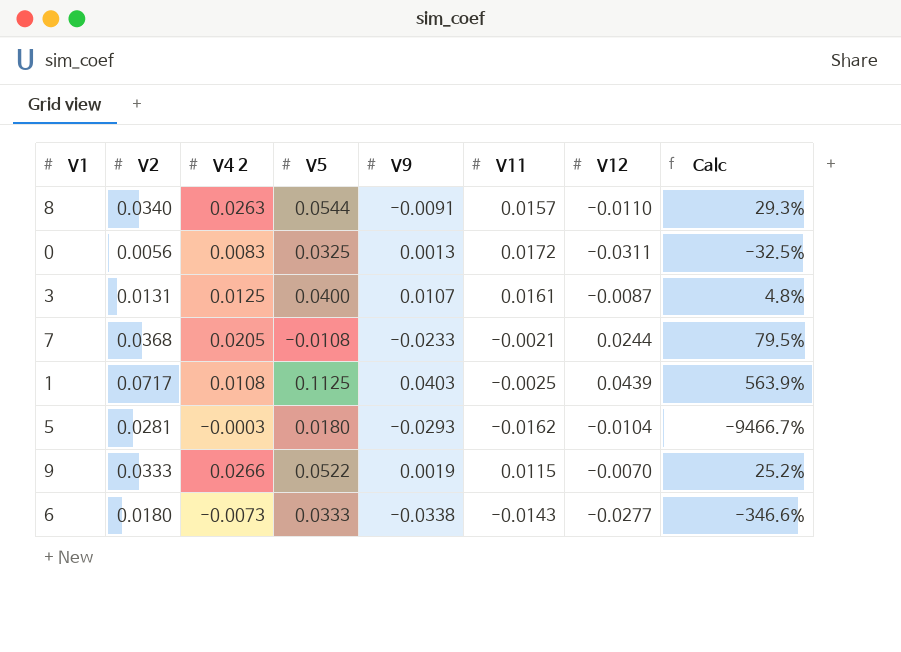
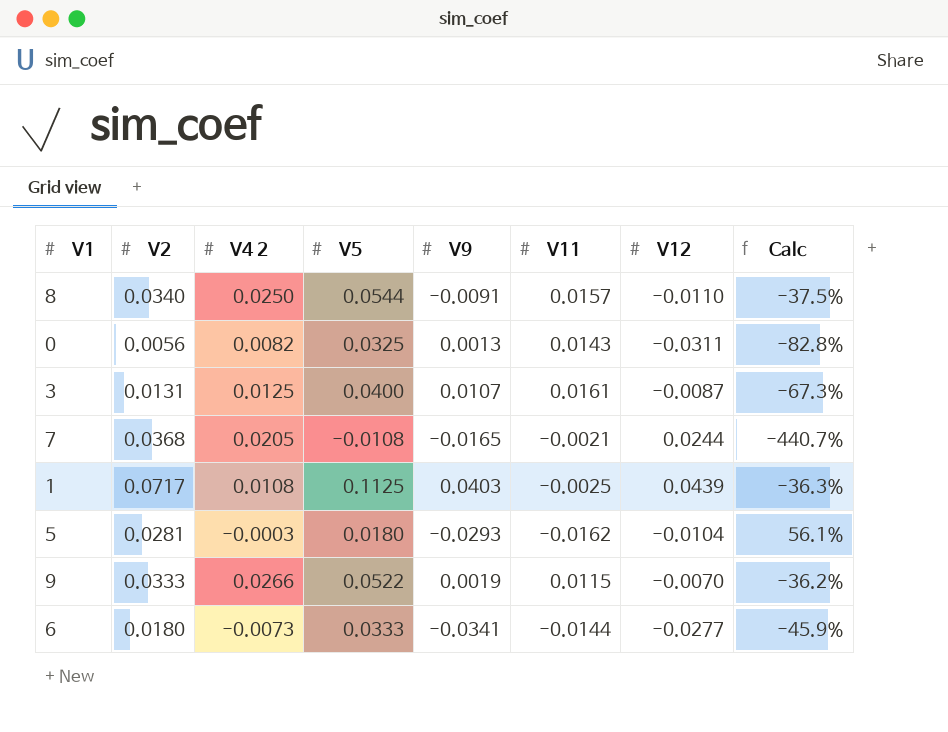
column Calc | formula: ([V2] - [V4 2]) / [V4 2] -> ([V2] - [V5]) / [V5]
8 | V4 2: 0.0263 -> 0.0250
0 | V4 2: 0.0083 -> 0.0082
0 | V11: 0.0172 -> 0.0143
7 | V9: -0.0233 -> -0.0165
6 | V9: -0.0338 -> -0.0341
6 | V11: -0.0143 -> -0.0144

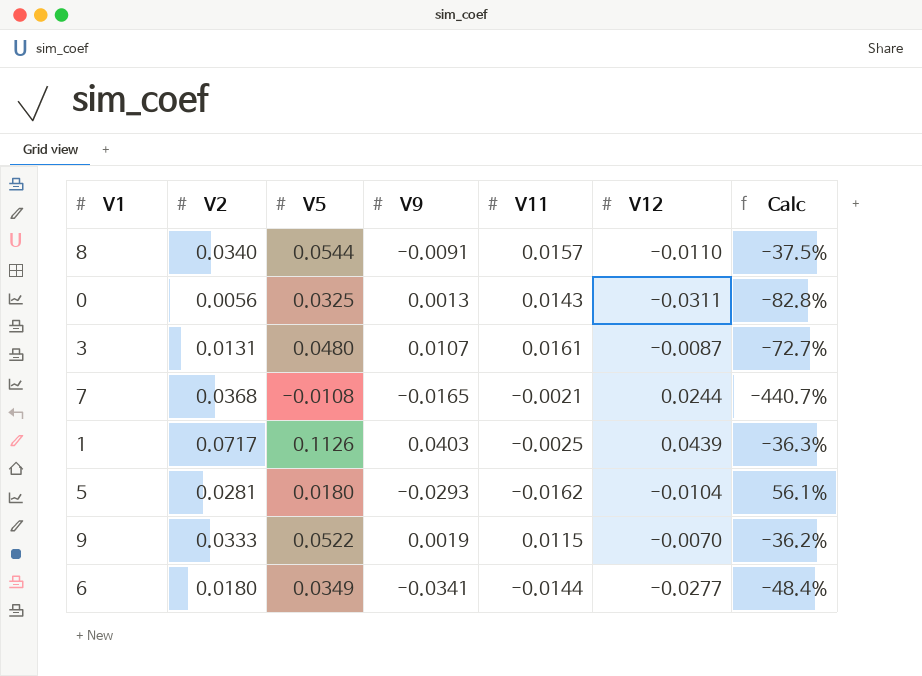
column V4 2 | position: 3 -> none
3 | V5: 0.0400 -> 0.0480
3 | Calc: -67.3% -> -72.7%
1 | V5: 0.1125 -> 0.1126
6 | V5: 0.0333 -> 0.0349
6 | Calc: -45.9% -> -48.4%

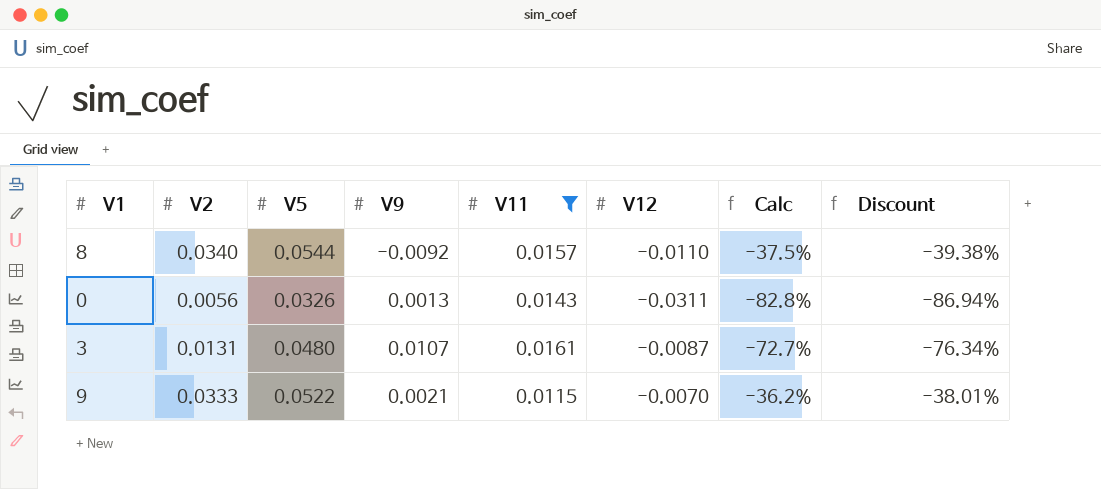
filter: none -> V11 >= 0.0115
column Discount | formula: none -> [Calc] * 1.05
8 | V9: -0.0091 -> -0.0092
0 | V5: 0.0325 -> 0.0326
9 | V9: 0.0019 -> 0.0021

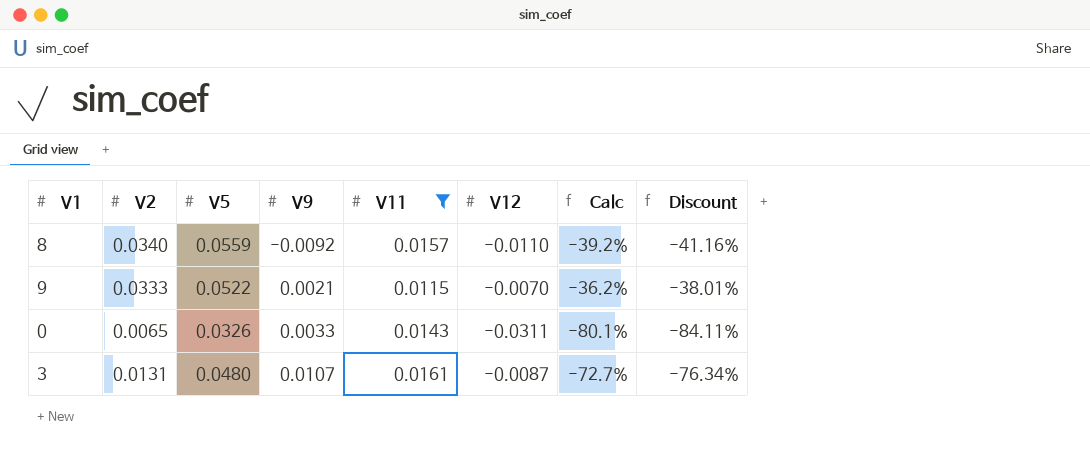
row order: none -> V9 ascending
8 | V5: 0.0544 -> 0.0559
8 | Calc: -37.5% -> -39.2%
8 | Discount: -39.38% -> -41.16%
0 | V2: 0.0056 -> 0.0065
0 | V9: 0.0013 -> 0.0033
0 | Calc: -82.8% -> -80.1%
0 | Discount: -86.94% -> -84.11%

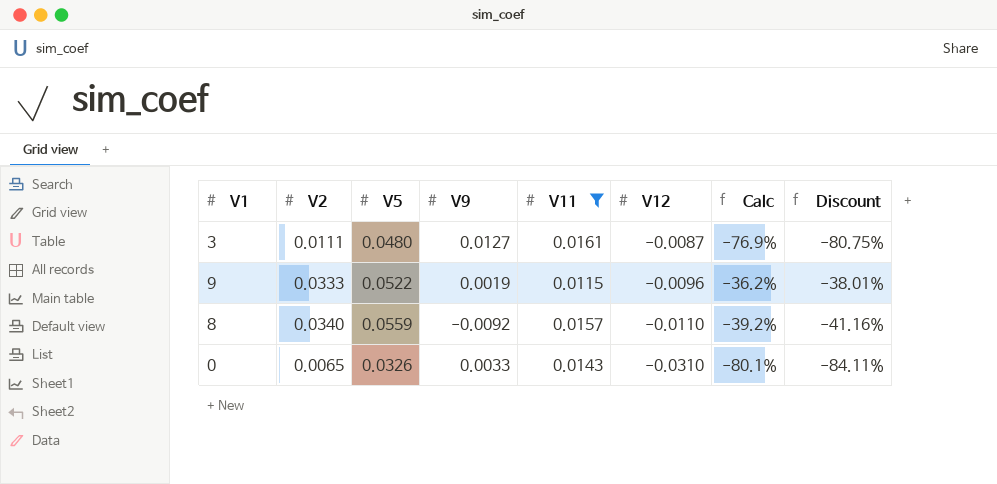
row order: V9 ascending -> V12 descending
3 | V2: 0.0131 -> 0.0111
3 | V9: 0.0107 -> 0.0127
3 | Calc: -72.7% -> -76.9%
3 | Discount: -76.34% -> -80.75%
9 | V9: 0.0021 -> 0.0019
9 | V12: -0.0070 -> -0.0096
0 | V12: -0.0311 -> -0.0310

